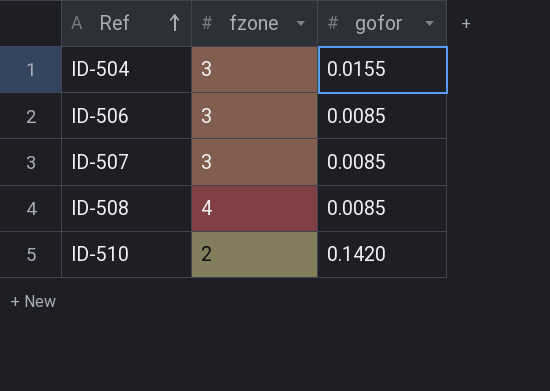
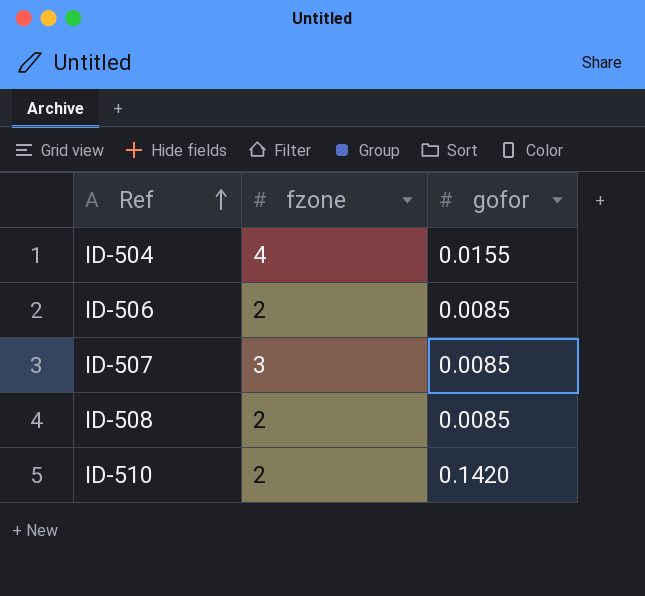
ID-504 | fzone: 3 -> 4
ID-506 | fzone: 3 -> 2
ID-508 | fzone: 4 -> 2

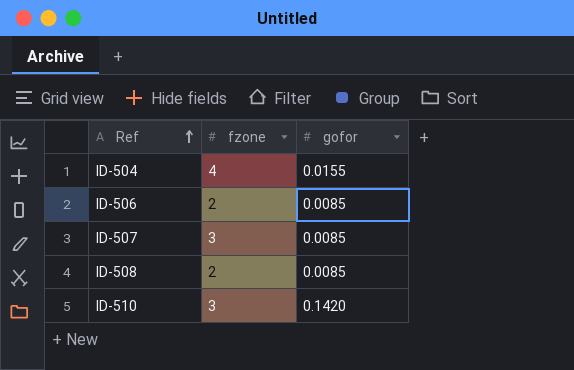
ID-510 | fzone: 2 -> 3

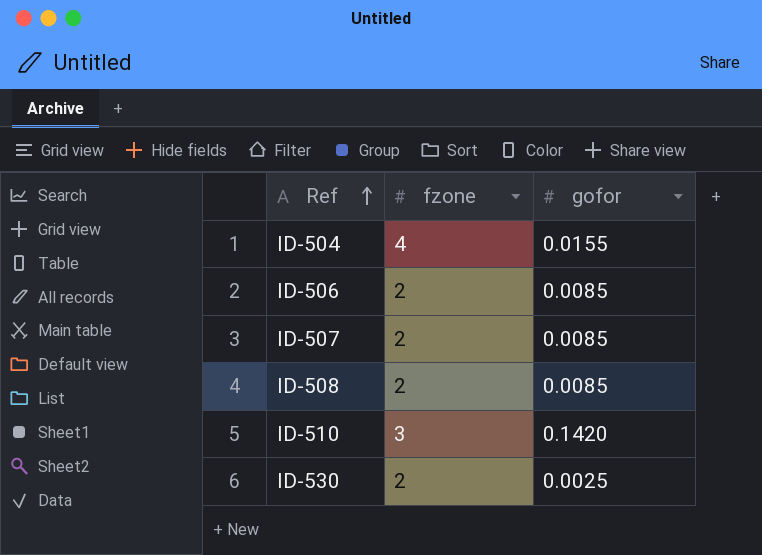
ID-507 | fzone: 3 -> 2
row ID-530: none -> 2 | 0.0025

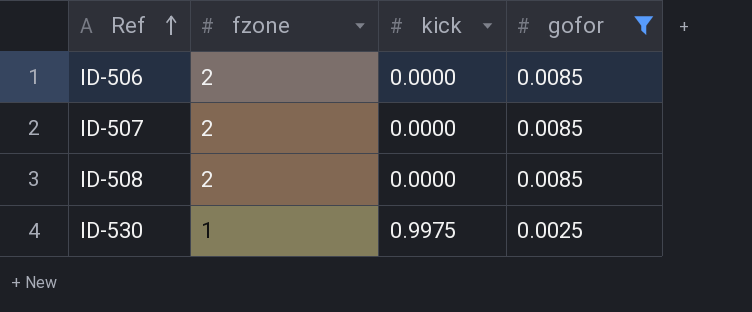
filter: none -> gofor <= 0.0085
column kick | position: none -> 3
ID-530 | fzone: 2 -> 1

